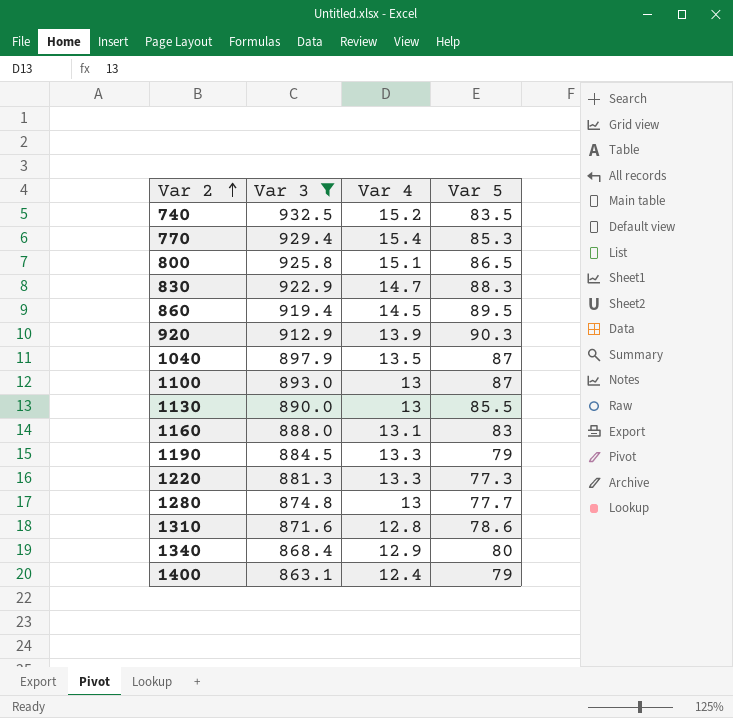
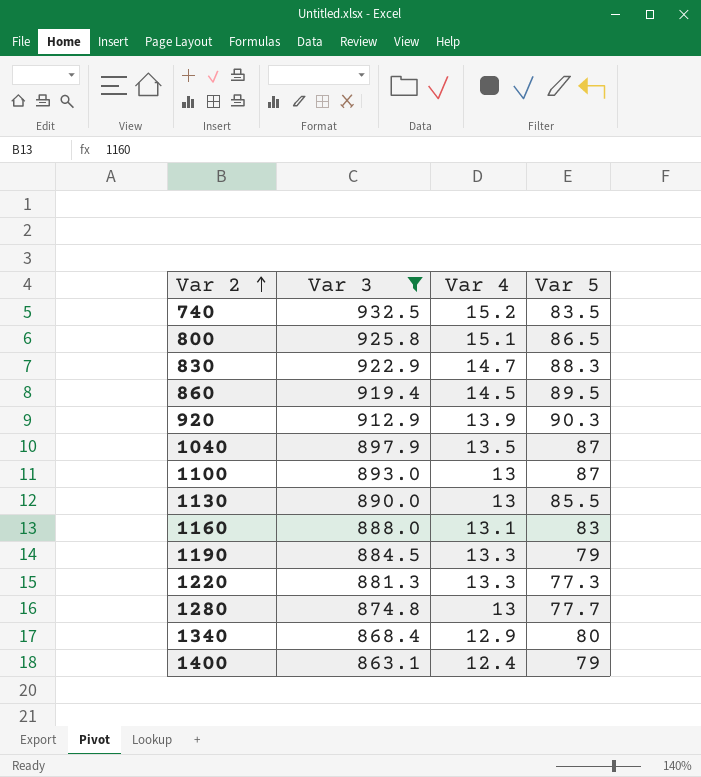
row 770: 929.4 | 15.4 | 85.3 -> none
row 1310: 871.6 | 12.8 | 78.6 -> none

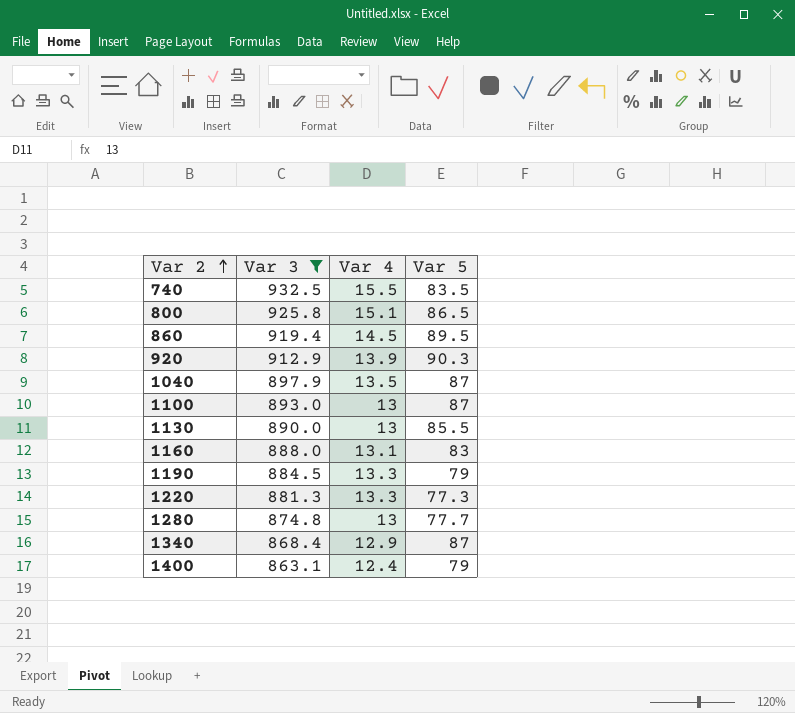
row 830: 922.9 | 14.7 | 88.3 -> none
740 | Var 4: 15.2 -> 15.5
1340 | Var 5: 80 -> 87

